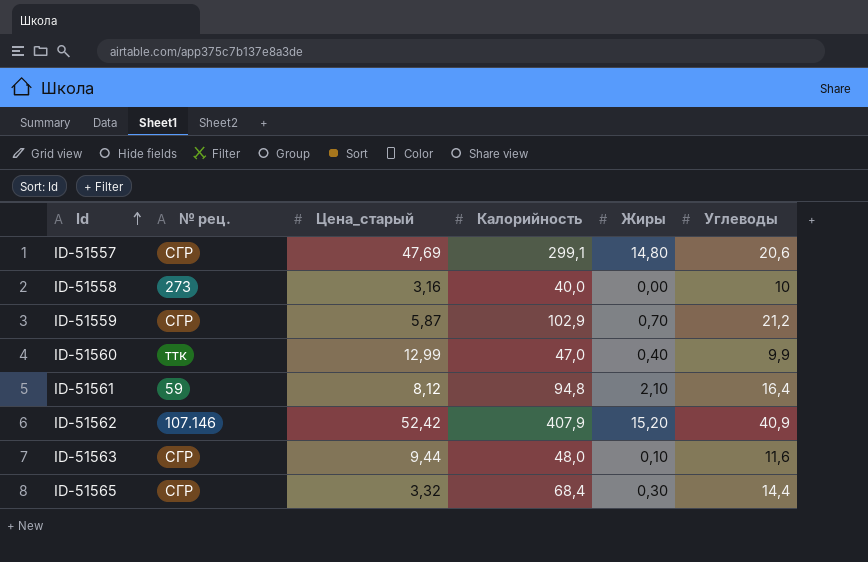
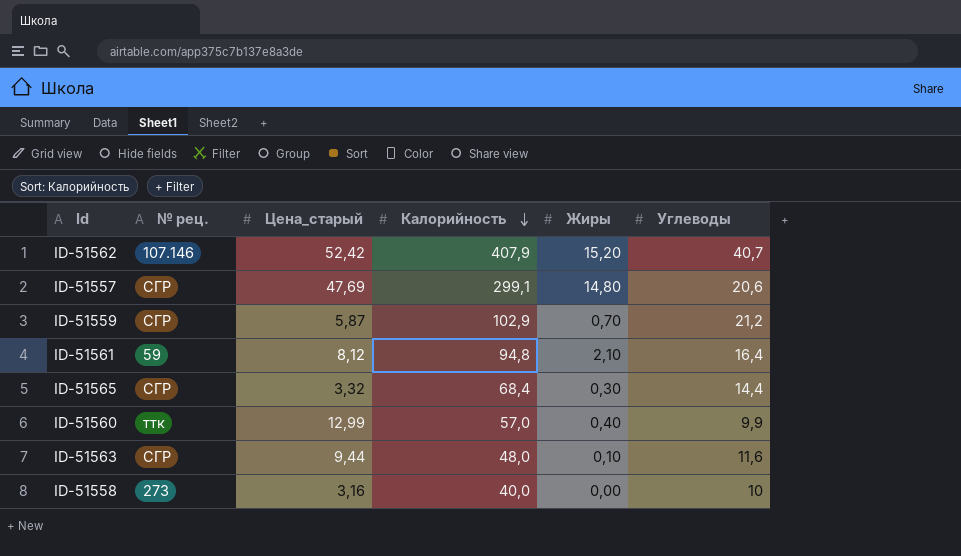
row order: Id ascending -> Калорийность descending
ID-51562 | Углеводы: 40,9 -> 40,7
ID-51560 | Калорийность: 47,0 -> 57,0

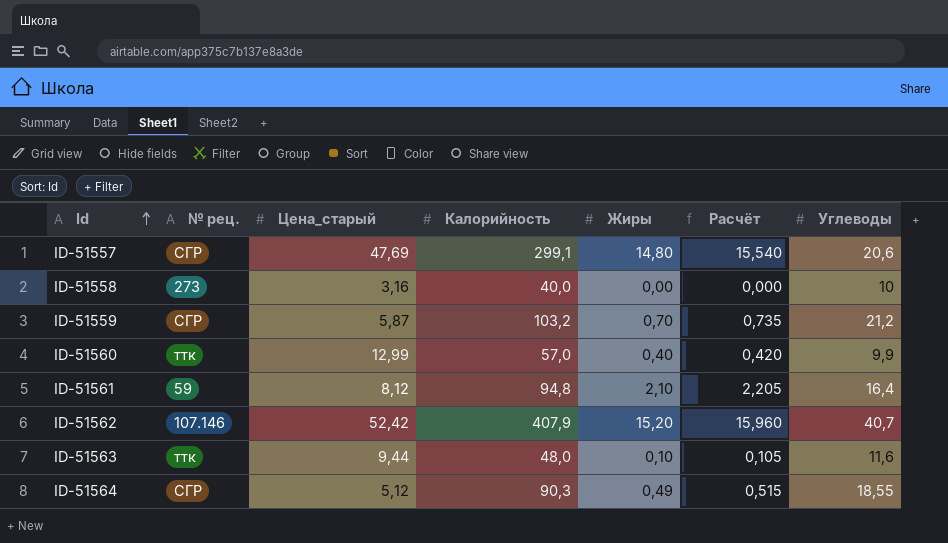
row order: Калорийность descending -> Id ascending
column Расчёт | formula: none -> [Жиры] * 1,05
row ID-51565: СГР | 3,32 | 68,4 | 0,30 | 14,4 -> none
ID-51559 | Калорийность: 102,9 -> 103,2
ID-51563 | № рец.: СГР -> ттк
row ID-51564: none -> СГР | 5,12 | 90,3 | 0,49 | 0,515 | 18,55

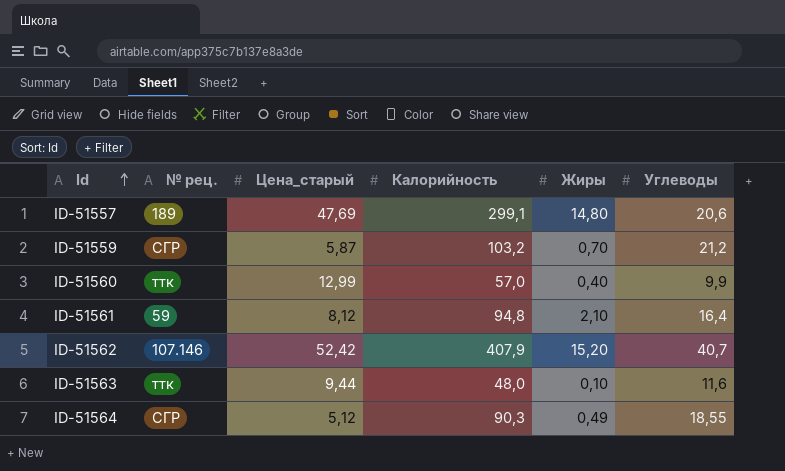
column Расчёт | formula: [Жиры] * 1,05 -> none
row ID-51558: 273 | 3,16 | 40,0 | 0,00 | 0,000 | 10 -> none
ID-51557 | № рец.: СГР -> 189

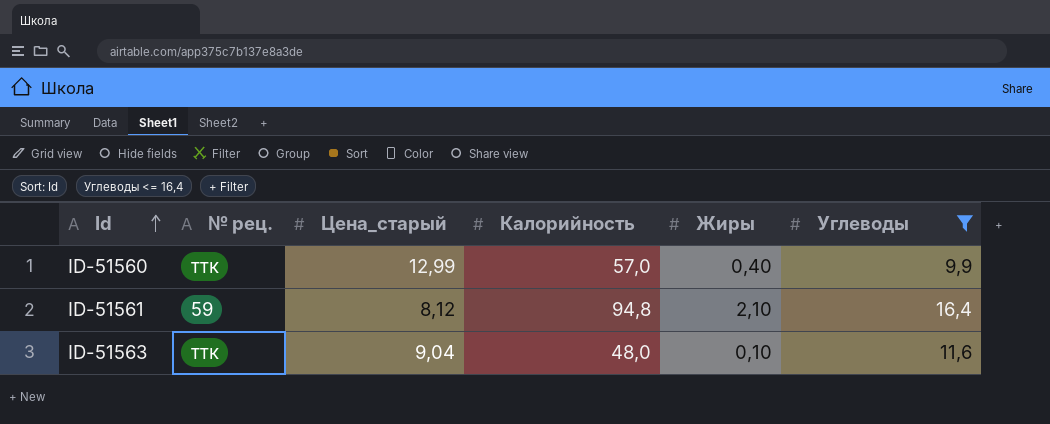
filter: none -> Углеводы <= 16,4
ID-51563 | Цена_старый: 9,44 -> 9,04

